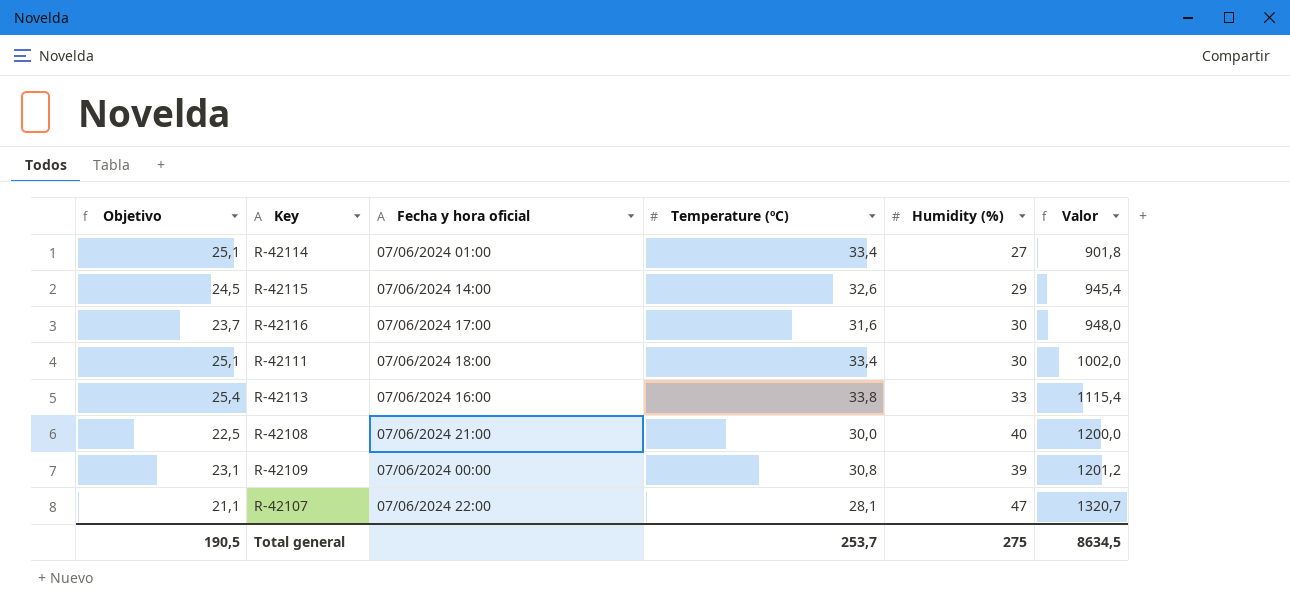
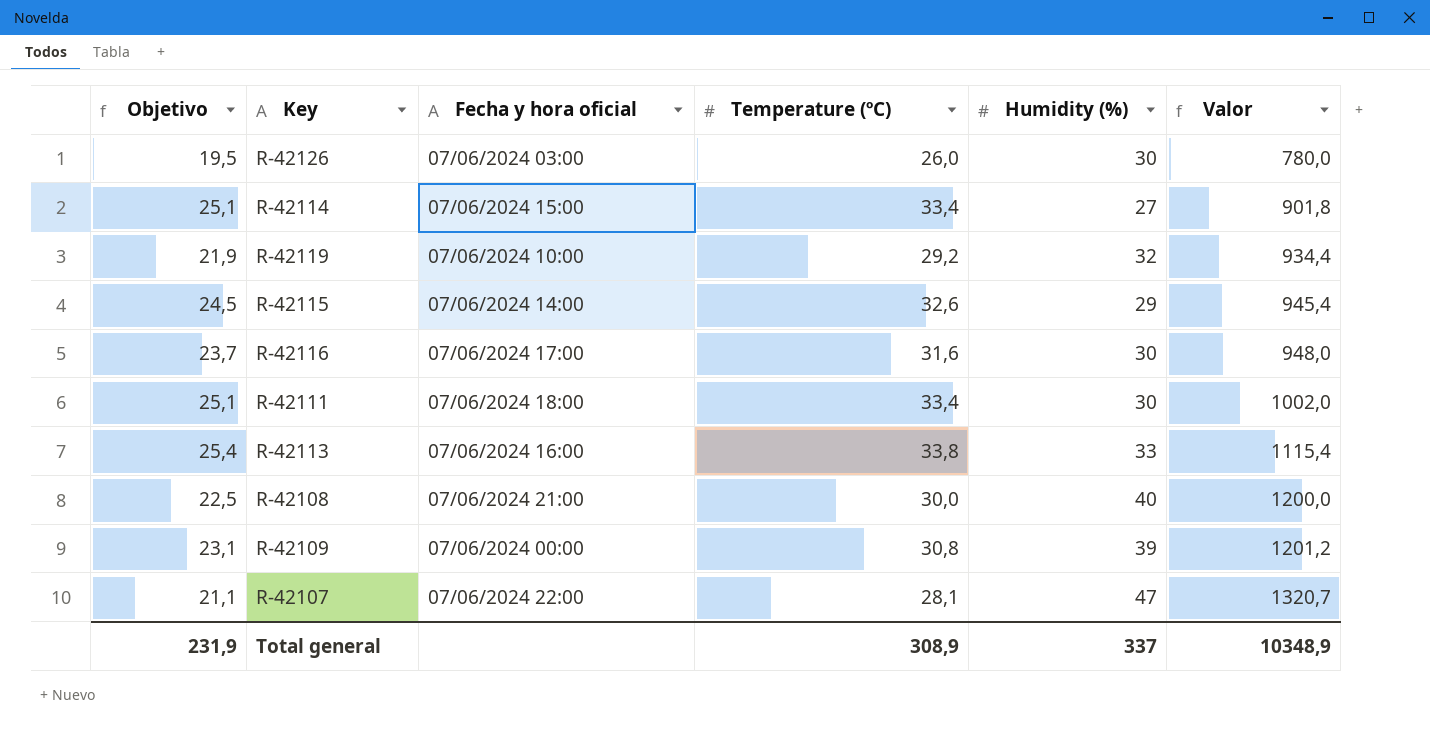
row R-42126: none -> 19,5 | 07/06/2024 03:00 | 26,0 | 30 | 780,0
R-42114 | Fecha y hora oficial: 07/06/2024 01:00 -> 07/06/2024 15:00
row R-42119: none -> 21,9 | 07/06/2024 10:00 | 29,2 | 32 | 934,4
Total general | Objetivo: 190,5 -> 231,9
Total general | Temperature (ºC): 253,7 -> 308,9
Total general | Humidity (%): 275 -> 337
Total general | Valor: 8634,5 -> 10348,9

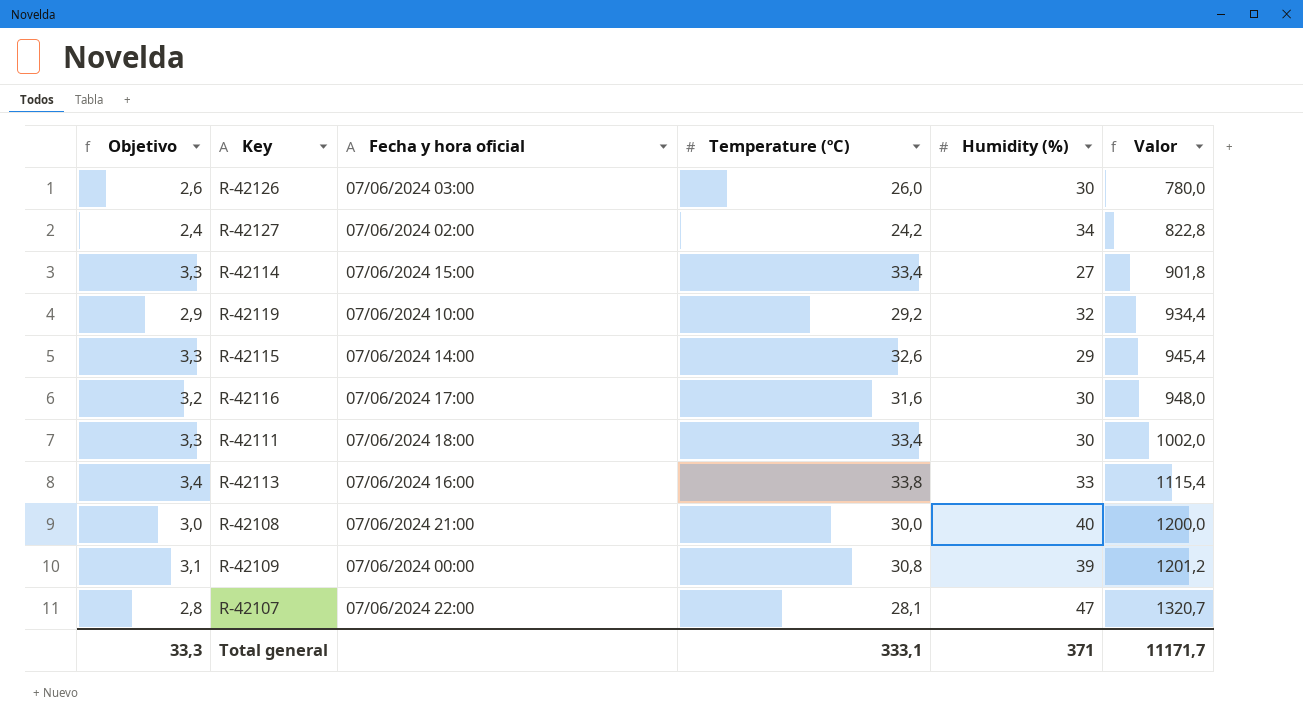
column Objetivo | formula: [Temperature (ºC)] * 0,75 -> [Temperature (ºC)] * 0,1
row R-42127: none -> 2,4 | 07/06/2024 02:00 | 24,2 | 34 | 822,8
Total general | Objetivo: 231,9 -> 33,3
Total general | Temperature (ºC): 308,9 -> 333,1
Total general | Humidity (%): 337 -> 371
Total general | Valor: 10348,9 -> 11171,7

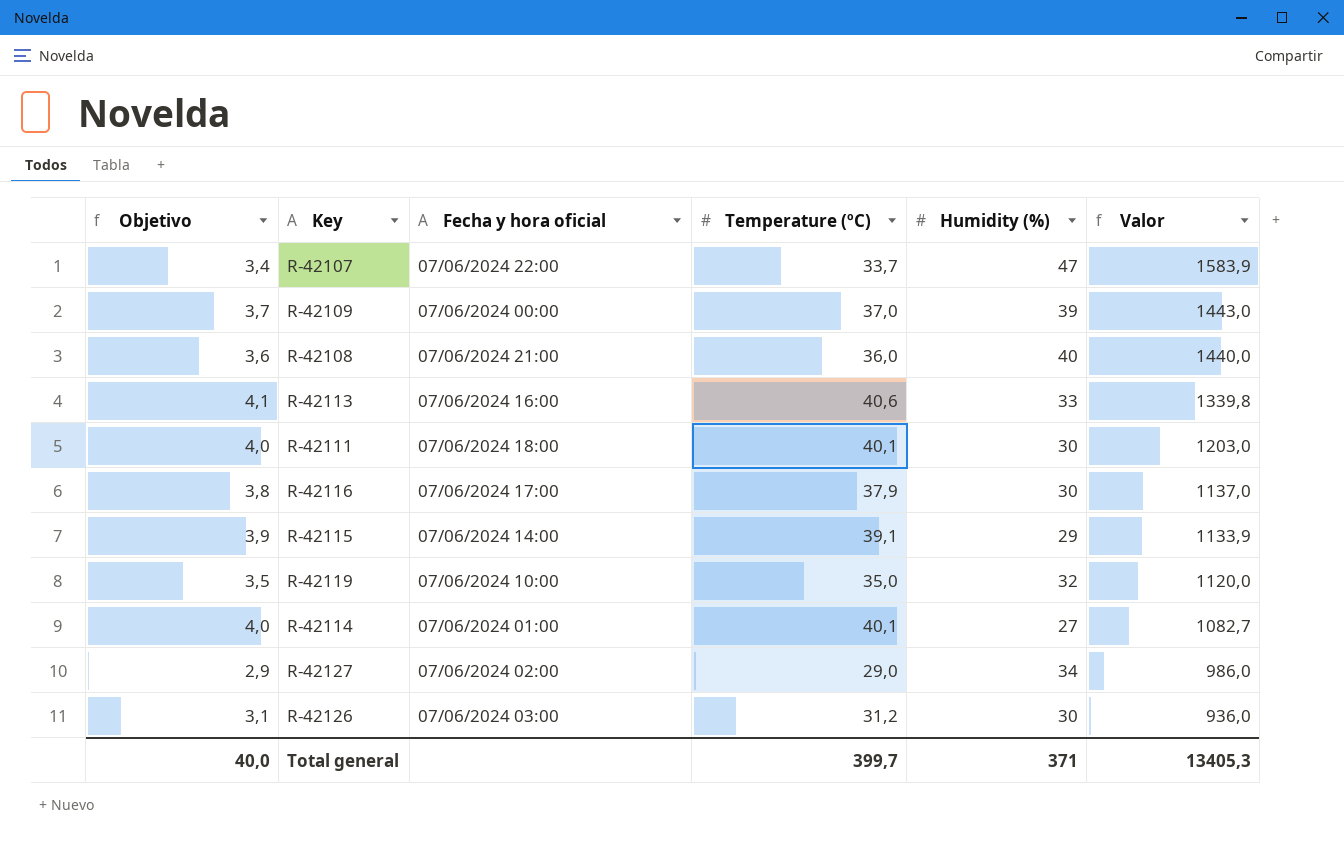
row order: Valor ascending -> Valor descending
R-42107 | Objetivo: 2,8 -> 3,4
R-42107 | Temperature (ºC): 28,1 -> 33,7
R-42107 | Valor: 1320,7 -> 1583,9
R-42109 | Objetivo: 3,1 -> 3,7
R-42109 | Temperature (ºC): 30,8 -> 37,0
R-42109 | Valor: 1201,2 -> 1443,0
R-42108 | Objetivo: 3,0 -> 3,6
R-42108 | Temperature (ºC): 30,0 -> 36,0
R-42108 | Valor: 1200,0 -> 1440,0
R-42113 | Objetivo: 3,4 -> 4,1
R-42113 | Temperature (ºC): 33,8 -> 40,6
R-42113 | Valor: 1115,4 -> 1339,8
R-42111 | Objetivo: 3,3 -> 4,0
R-42111 | Temperature (ºC): 33,4 -> 40,1
R-42111 | Valor: 1002,0 -> 1203,0
R-42116 | Objetivo: 3,2 -> 3,8
R-42116 | Temperature (ºC): 31,6 -> 37,9
R-42116 | Valor: 948,0 -> 1137,0
R-42115 | Objetivo: 3,3 -> 3,9
R-42115 | Temperature (ºC): 32,6 -> 39,1
R-42115 | Valor: 945,4 -> 1133,9
R-42119 | Objetivo: 2,9 -> 3,5
R-42119 | Temperature (ºC): 29,2 -> 35,0
R-42119 | Valor: 934,4 -> 1120,0
R-42114 | Objetivo: 3,3 -> 4,0
R-42114 | Fecha y hora oficial: 07/06/2024 15:00 -> 07/06/2024 01:00
R-42114 | Temperature (ºC): 33,4 -> 40,1
R-42114 | Valor: 901,8 -> 1082,7
R-42127 | Objetivo: 2,4 -> 2,9
R-42127 | Temperature (ºC): 24,2 -> 29,0
R-42127 | Valor: 822,8 -> 986,0
R-42126 | Objetivo: 2,6 -> 3,1
R-42126 | Temperature (ºC): 26,0 -> 31,2
R-42126 | Valor: 780,0 -> 936,0
Total general | Objetivo: 33,3 -> 40,0
Total general | Temperature (ºC): 333,1 -> 399,7
Total general | Valor: 11171,7 -> 13405,3

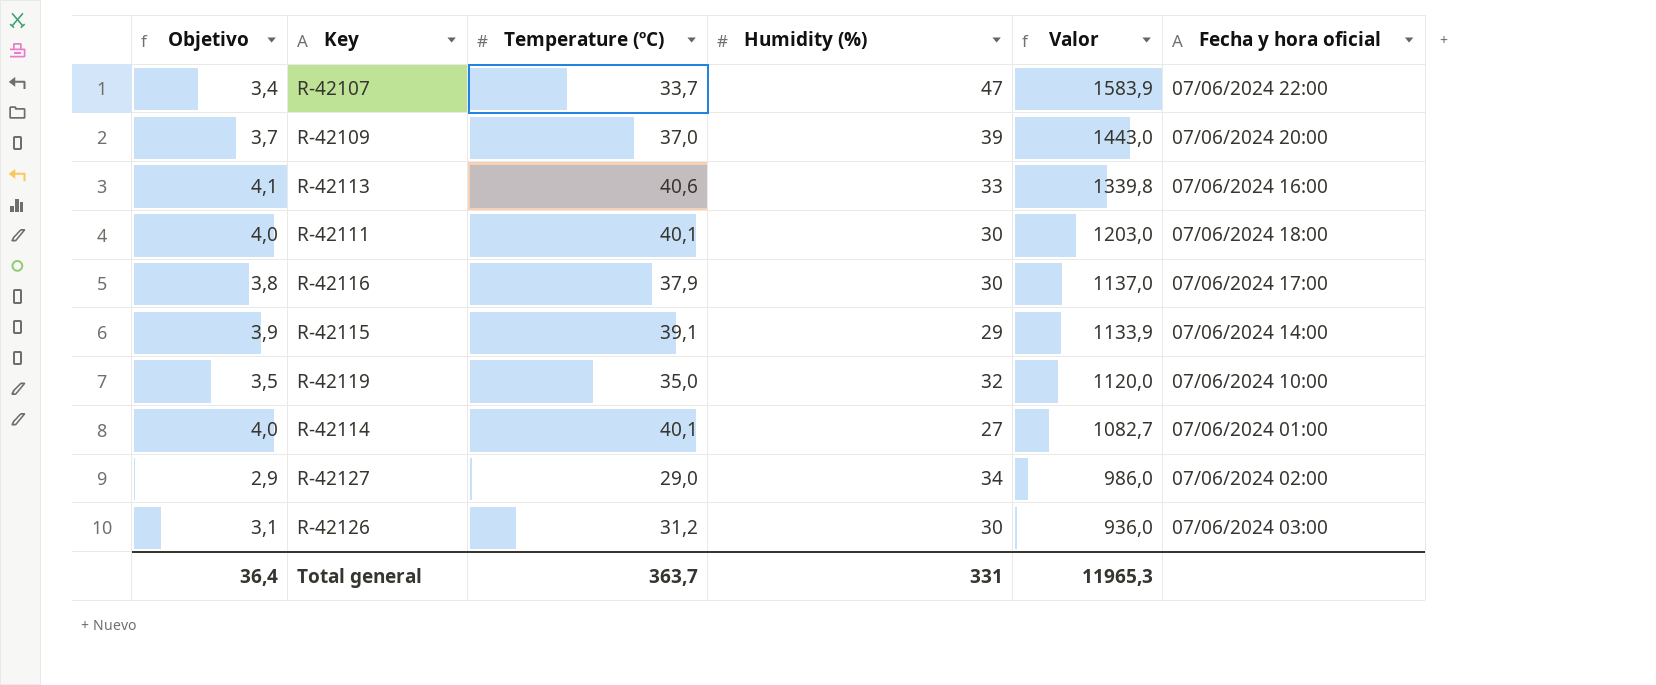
column Fecha y hora oficial | position: 3 -> 6
row R-42108: 3,6 | 07/06/2024 21:00 | 36,0 | 40 | 1440,0 -> none
R-42109 | Fecha y hora oficial: 07/06/2024 00:00 -> 07/06/2024 20:00
Total general | Objetivo: 40,0 -> 36,4
Total general | Temperature (ºC): 399,7 -> 363,7
Total general | Humidity (%): 371 -> 331
Total general | Valor: 13405,3 -> 11965,3

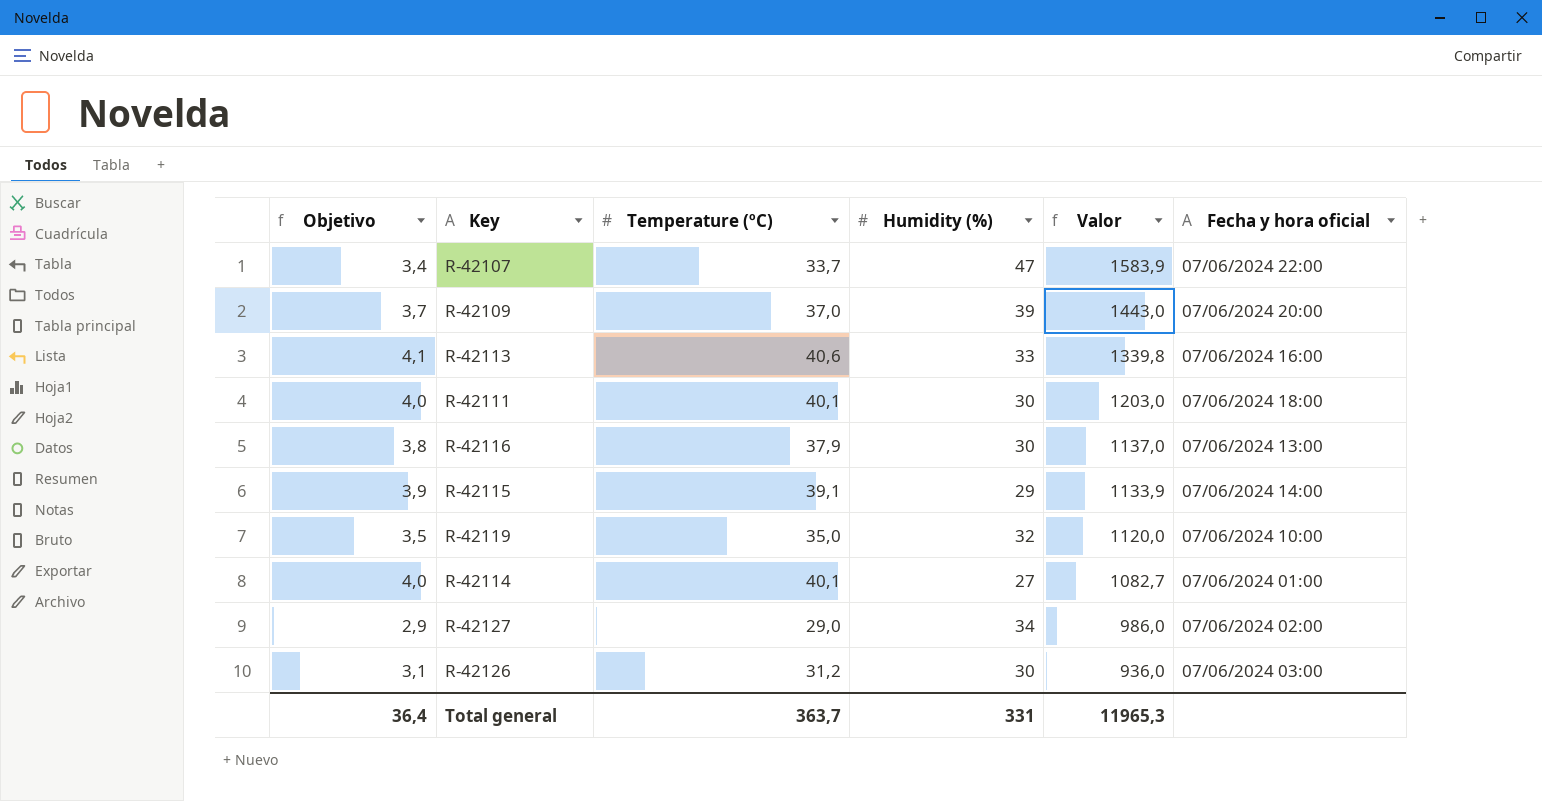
R-42116 | Fecha y hora oficial: 07/06/2024 17:00 -> 07/06/2024 13:00

